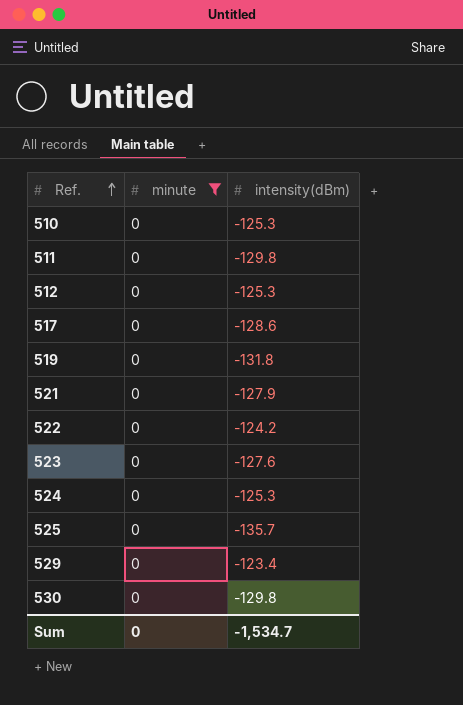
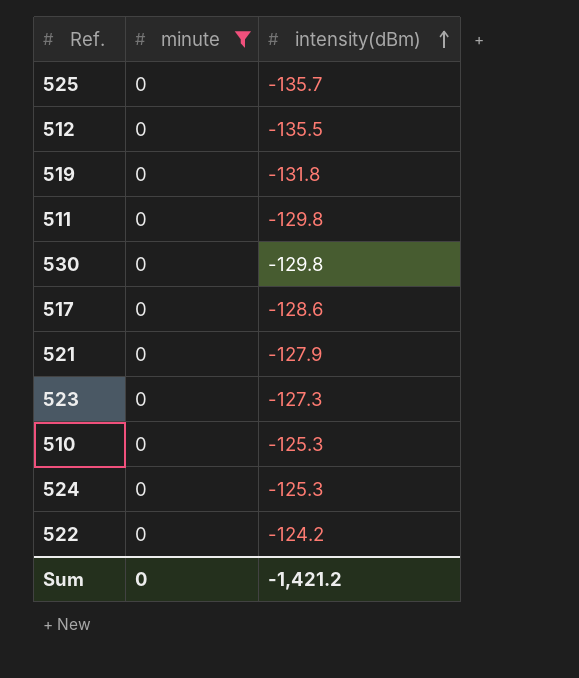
row order: Ref. ascending -> intensity(dBm) ascending
row 529: 0 | -123.4 -> none
512 | intensity(dBm): -125.3 -> -135.5
523 | intensity(dBm): -127.6 -> -127.3
Sum | intensity(dBm): -1,534.7 -> -1,421.2

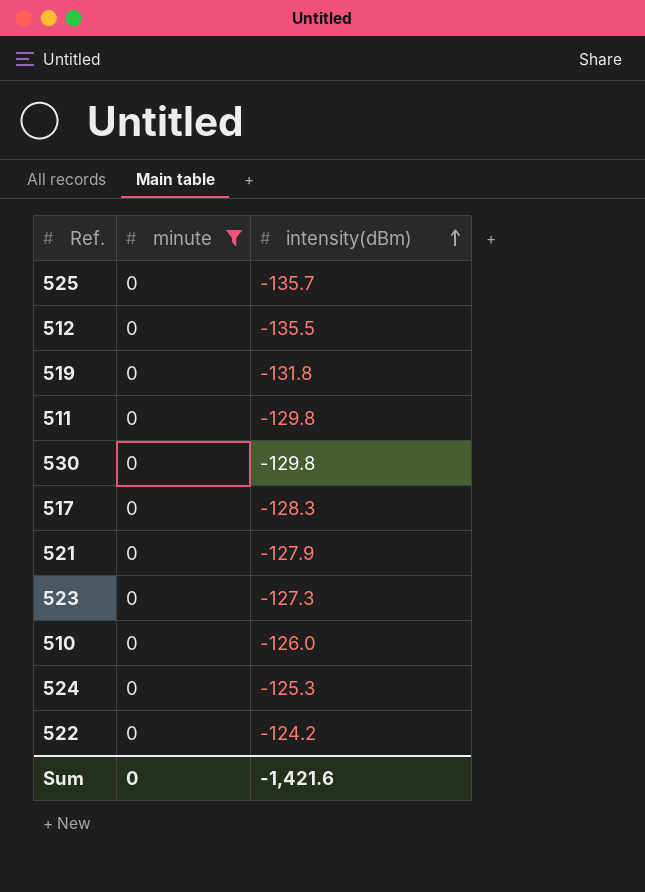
517 | intensity(dBm): -128.6 -> -128.3
510 | intensity(dBm): -125.3 -> -126.0
Sum | intensity(dBm): -1,421.2 -> -1,421.6

